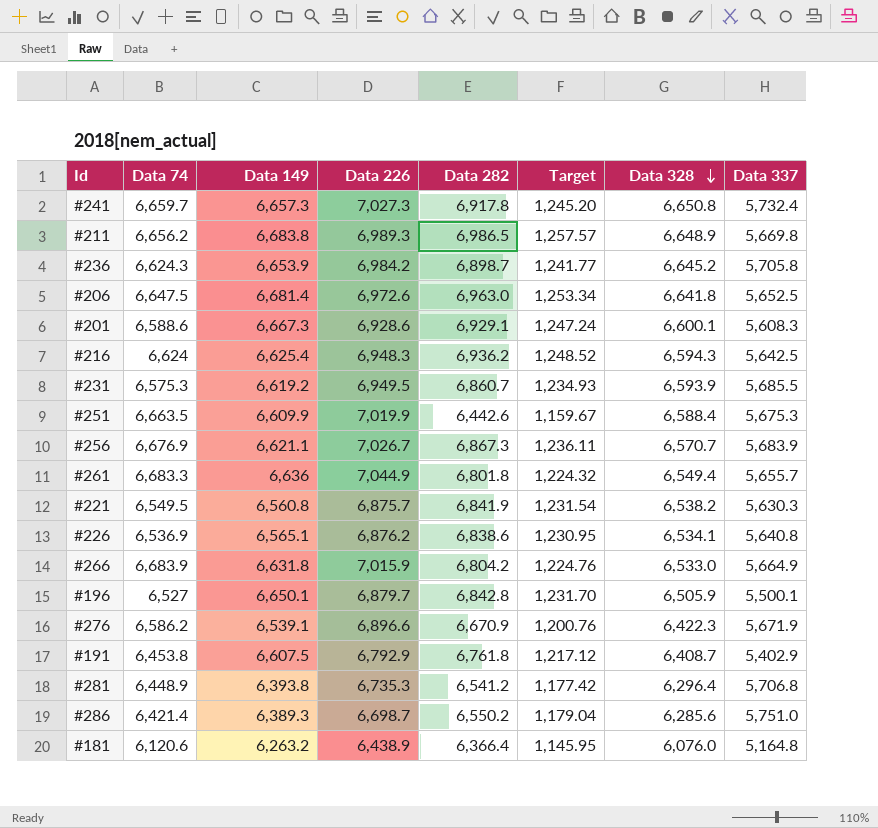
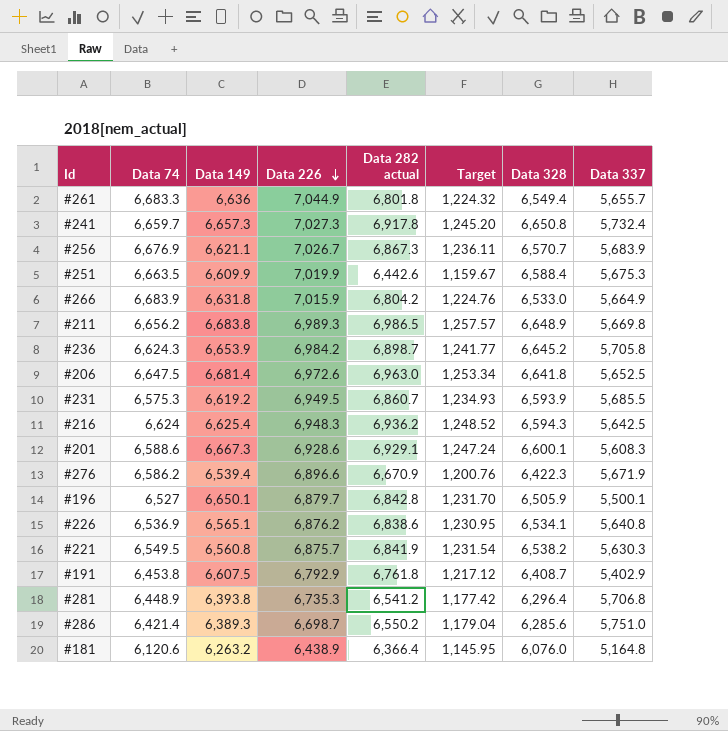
row order: Data 328 descending -> Data 226 descending
column name: Data 282 -> Data 282 actual
#276 | Data 149: 6,539.1 -> 6,539.4

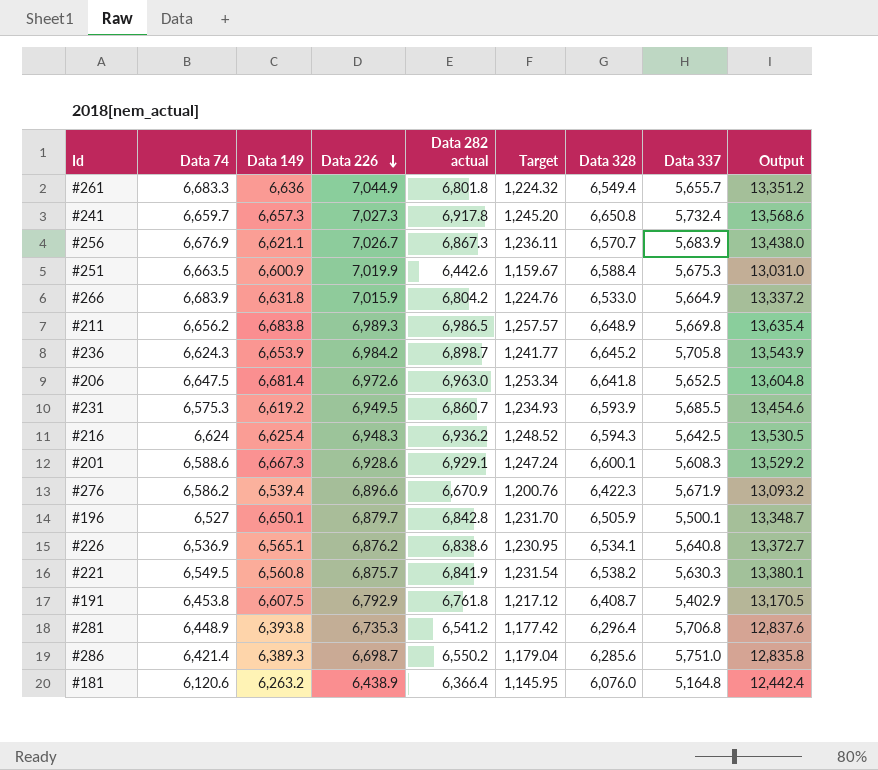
column Output | formula: none -> [Data 282 actual] + [Data 328]
#251 | Data 149: 6,609.9 -> 6,600.9

